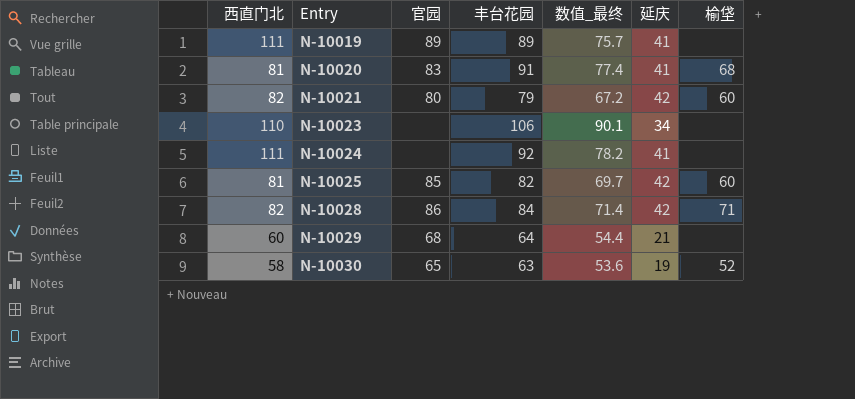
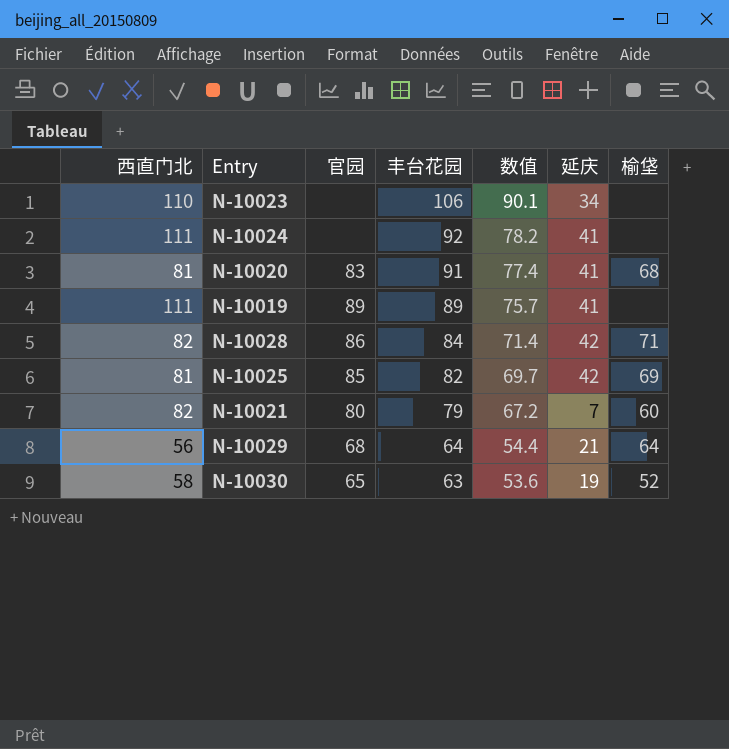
row order: Entry ascending -> 丰台花园 descending
column name: 数值_最终 -> 数值
N-10025 | 榆垡: 60 -> 69
N-10021 | 延庆: 42 -> 7
N-10029 | 西直门北: 60 -> 56
N-10029 | 榆垡: none -> 64

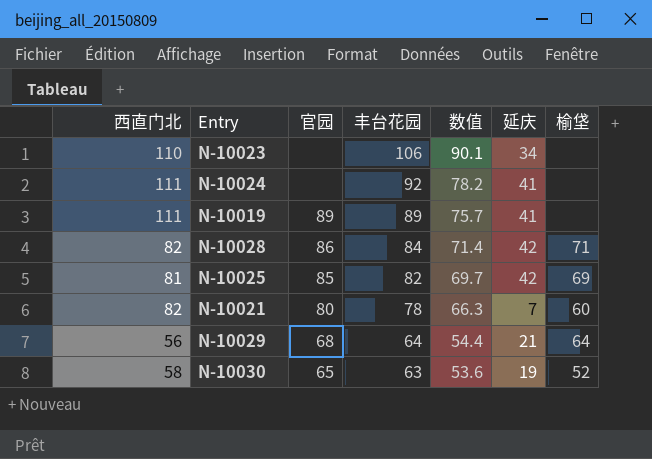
row N-10020: 81 | 83 | 91 | 77.4 | 41 | 68 -> none
N-10021 | 丰台花园: 79 -> 78
N-10021 | 数值: 67.2 -> 66.3

